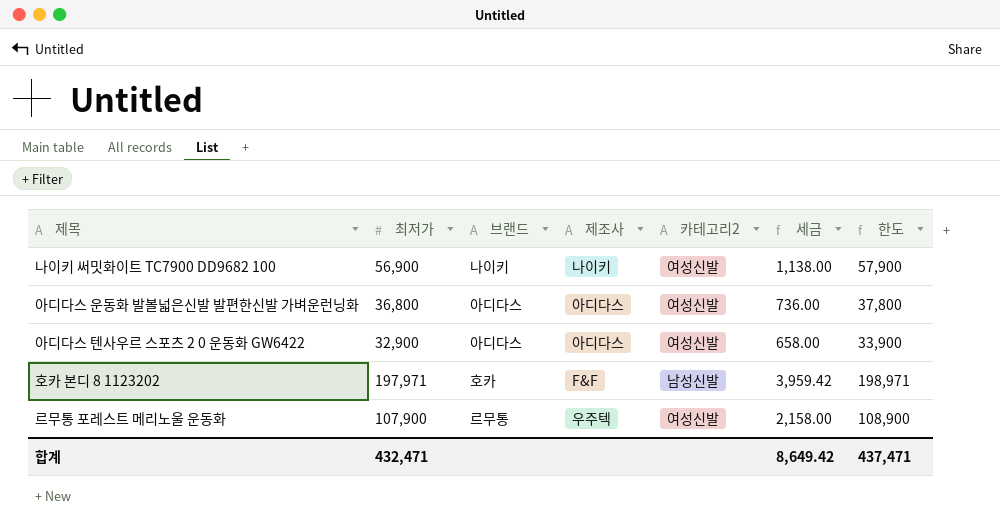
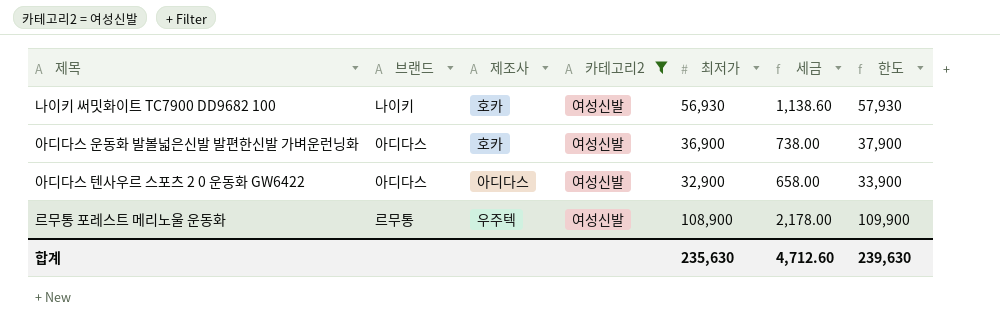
filter: none -> 카테고리2 = 여성신발
column 최저가 | position: 2 -> 5
나이키 써밋화이트 TC7900 DD9682 100 | 제조사: 나이키 -> 호카
나이키 써밋화이트 TC7900 DD9682 100 | 최저가: 56,900 -> 56,930
나이키 써밋화이트 TC7900 DD9682 100 | 세금: 1,138.00 -> 1,138.60
나이키 써밋화이트 TC7900 DD9682 100 | 한도: 57,900 -> 57,930
아디다스 운동화 발볼넓은신발 발편한신발 가벼운런닝화 | 제조사: 아디다스 -> 호카
아디다스 운동화 발볼넓은신발 발편한신발 가벼운런닝화 | 최저가: 36,800 -> 36,900
아디다스 운동화 발볼넓은신발 발편한신발 가벼운런닝화 | 세금: 736.00 -> 738.00
아디다스 운동화 발볼넓은신발 발편한신발 가벼운런닝화 | 한도: 37,800 -> 37,900
르무통 포레스트 메리노울 운동화 | 최저가: 107,900 -> 108,900
르무통 포레스트 메리노울 운동화 | 세금: 2,158.00 -> 2,178.00
르무통 포레스트 메리노울 운동화 | 한도: 108,900 -> 109,900
합계 | 최저가: 432,471 -> 235,630
합계 | 세금: 8,649.42 -> 4,712.60
합계 | 한도: 437,471 -> 239,630

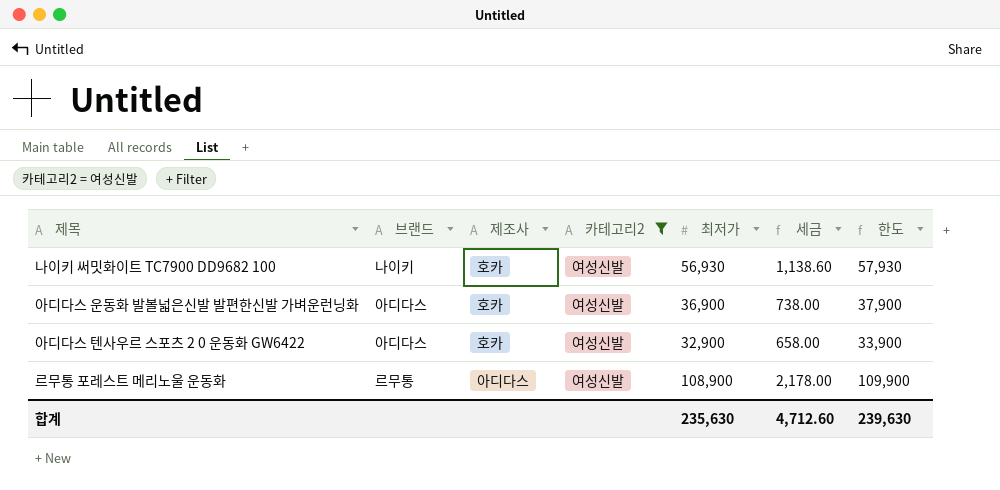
아디다스 텐사우르 스포츠 2 0 운동화 GW6422 | 제조사: 아디다스 -> 호카
르무통 포레스트 메리노울 운동화 | 제조사: 우주텍 -> 아디다스

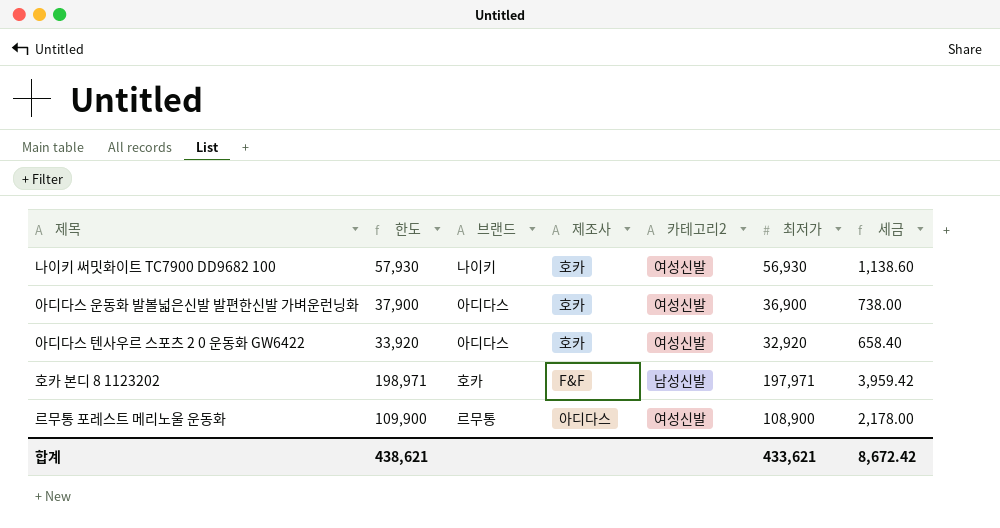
filter: 카테고리2 = 여성신발 -> none
column 한도 | position: 7 -> 2
아디다스 텐사우르 스포츠 2 0 운동화 GW6422 | 한도: 33,900 -> 33,920
아디다스 텐사우르 스포츠 2 0 운동화 GW6422 | 최저가: 32,900 -> 32,920
아디다스 텐사우르 스포츠 2 0 운동화 GW6422 | 세금: 658.00 -> 658.40
합계 | 한도: 239,630 -> 438,621
합계 | 최저가: 235,630 -> 433,621
합계 | 세금: 4,712.60 -> 8,672.42

